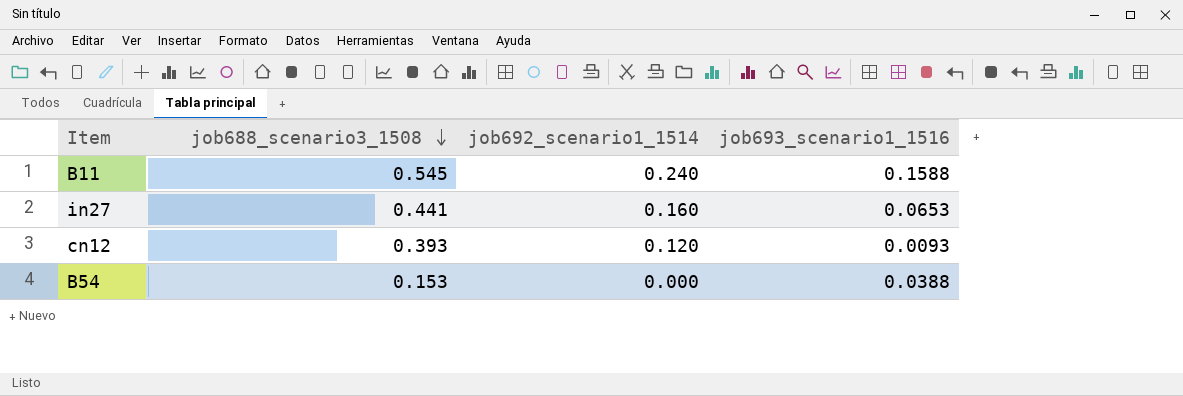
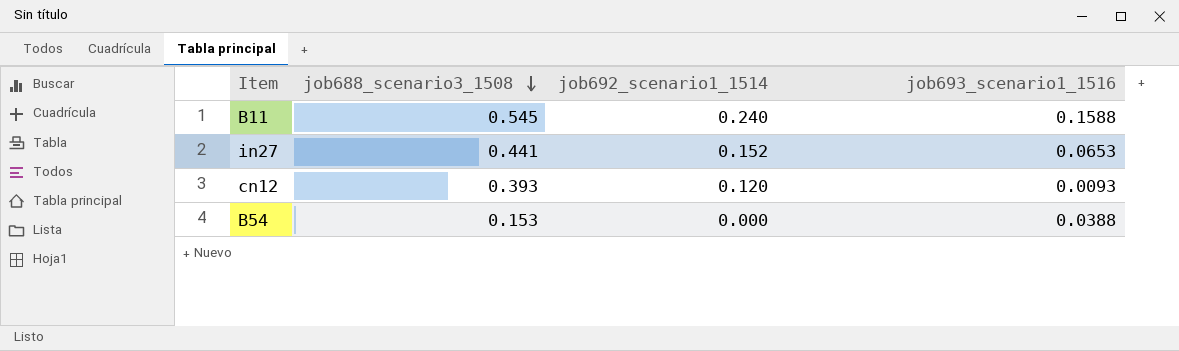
in27 | job692_scenario1_1514: 0.160 -> 0.152

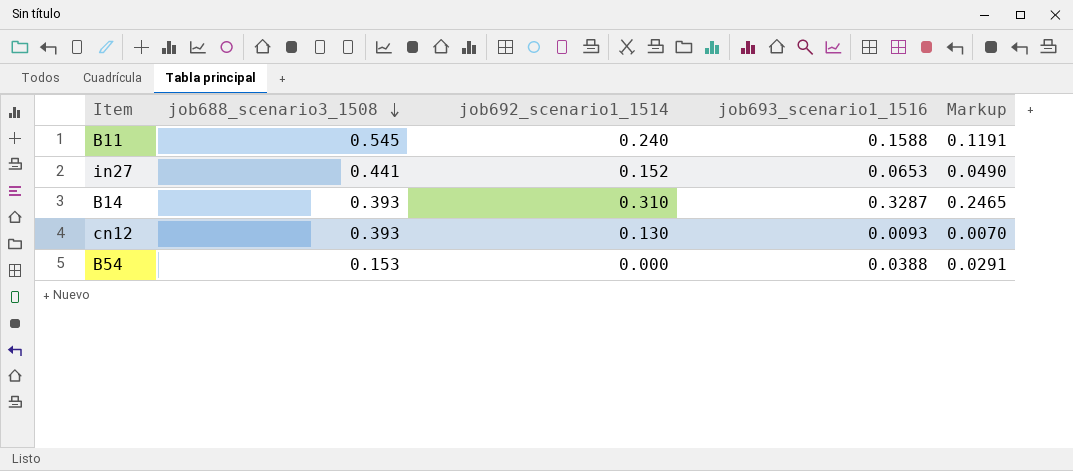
column Markup | formula: none -> [job693_scenario1_1516] * 0.75
row B14: none -> 0.393 | 0.310 | 0.3287 | 0.2465
cn12 | job692_scenario1_1514: 0.120 -> 0.130

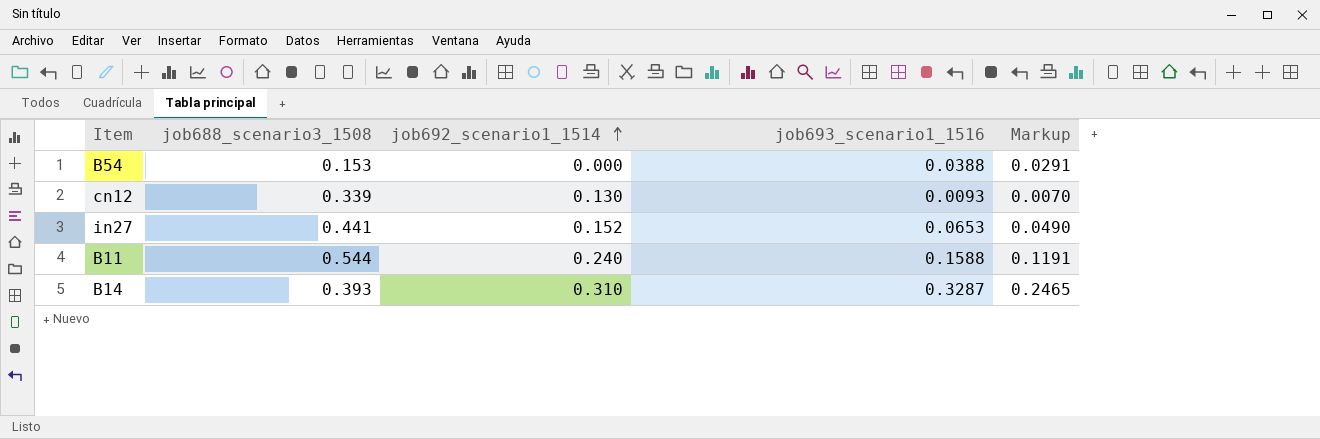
row order: job688_scenario3_1508 descending -> job692_scenario1_1514 ascending
cn12 | job688_scenario3_1508: 0.393 -> 0.339
B11 | job688_scenario3_1508: 0.545 -> 0.544

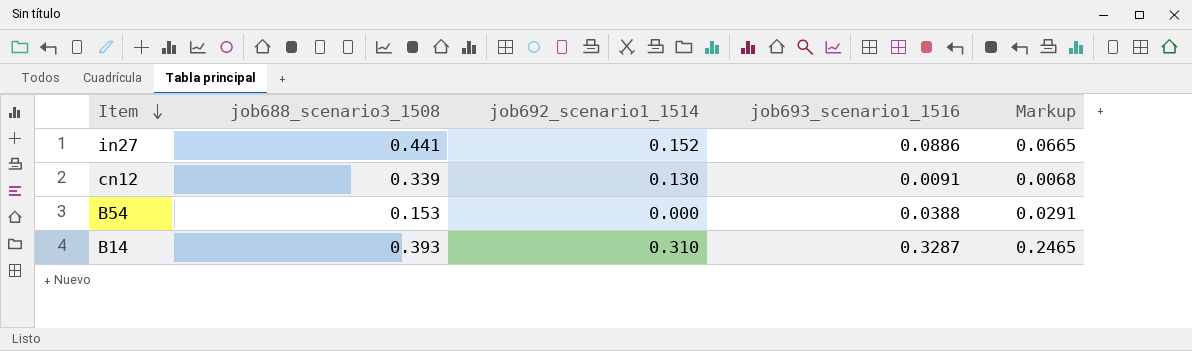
row order: job692_scenario1_1514 ascending -> Item descending
row B11: 0.544 | 0.240 | 0.1588 | 0.1191 -> none
in27 | job693_scenario1_1516: 0.0653 -> 0.0886
in27 | Markup: 0.0490 -> 0.0665
cn12 | job693_scenario1_1516: 0.0093 -> 0.0091
cn12 | Markup: 0.0070 -> 0.0068

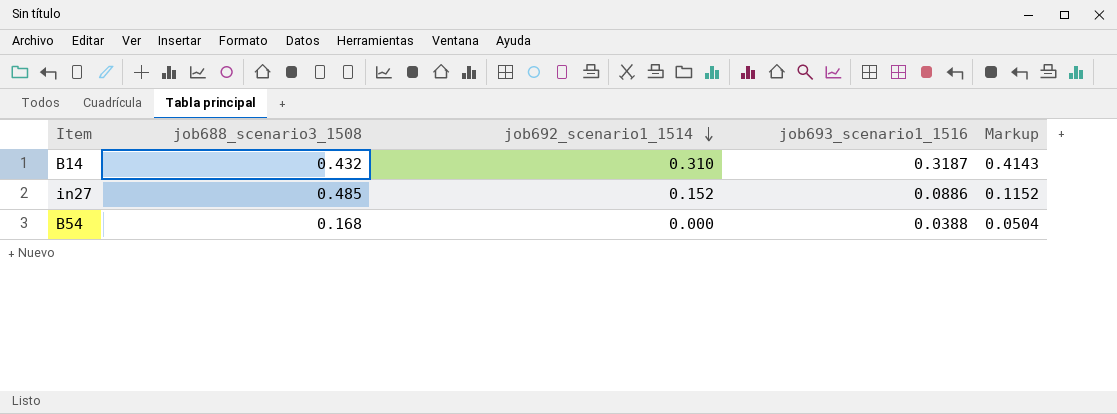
row order: Item descending -> job692_scenario1_1514 descending
column Markup | formula: [job693_scenario1_1516] * 0.75 -> [job693_scenario1_1516] * 1.3
row cn12: 0.339 | 0.130 | 0.0091 | 0.0068 -> none
B14 | job688_scenario3_1508: 0.393 -> 0.432
B14 | job693_scenario1_1516: 0.3287 -> 0.3187
in27 | job688_scenario3_1508: 0.441 -> 0.485
B54 | job688_scenario3_1508: 0.153 -> 0.168

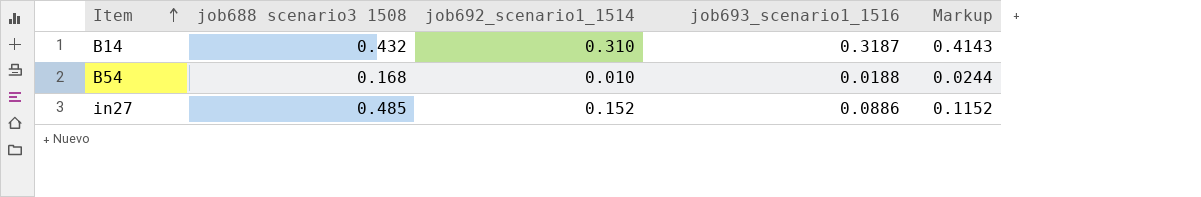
row order: job692_scenario1_1514 descending -> Item ascending
column name: job688_scenario3_1508 -> job688 scenario3 1508
B54 | job692_scenario1_1514: 0.000 -> 0.010
B54 | job693_scenario1_1516: 0.0388 -> 0.0188
B54 | Markup: 0.0504 -> 0.0244

